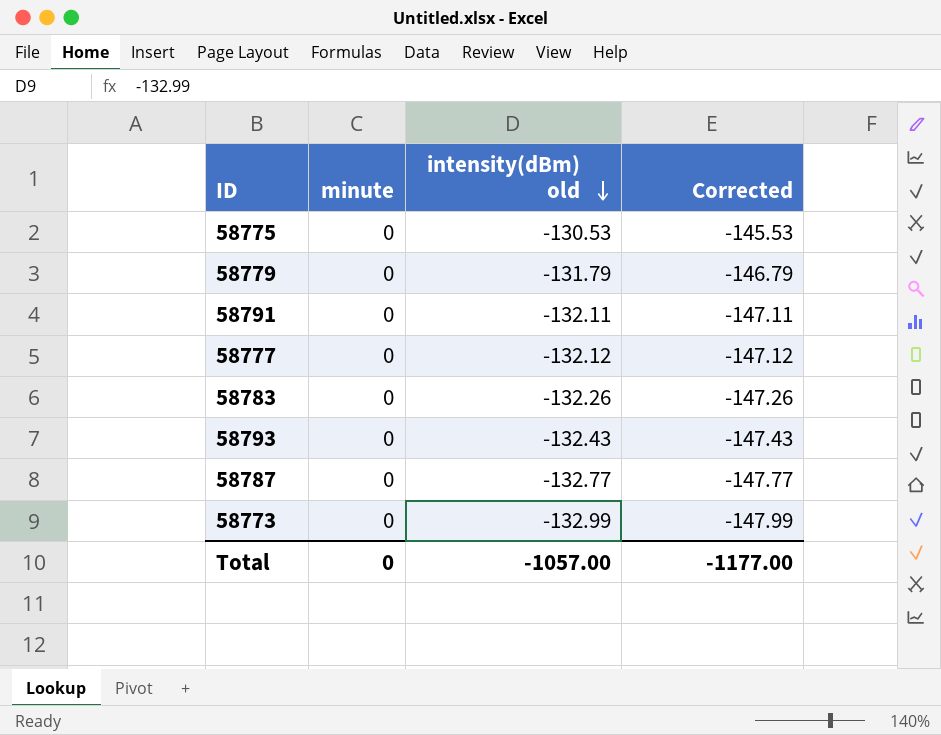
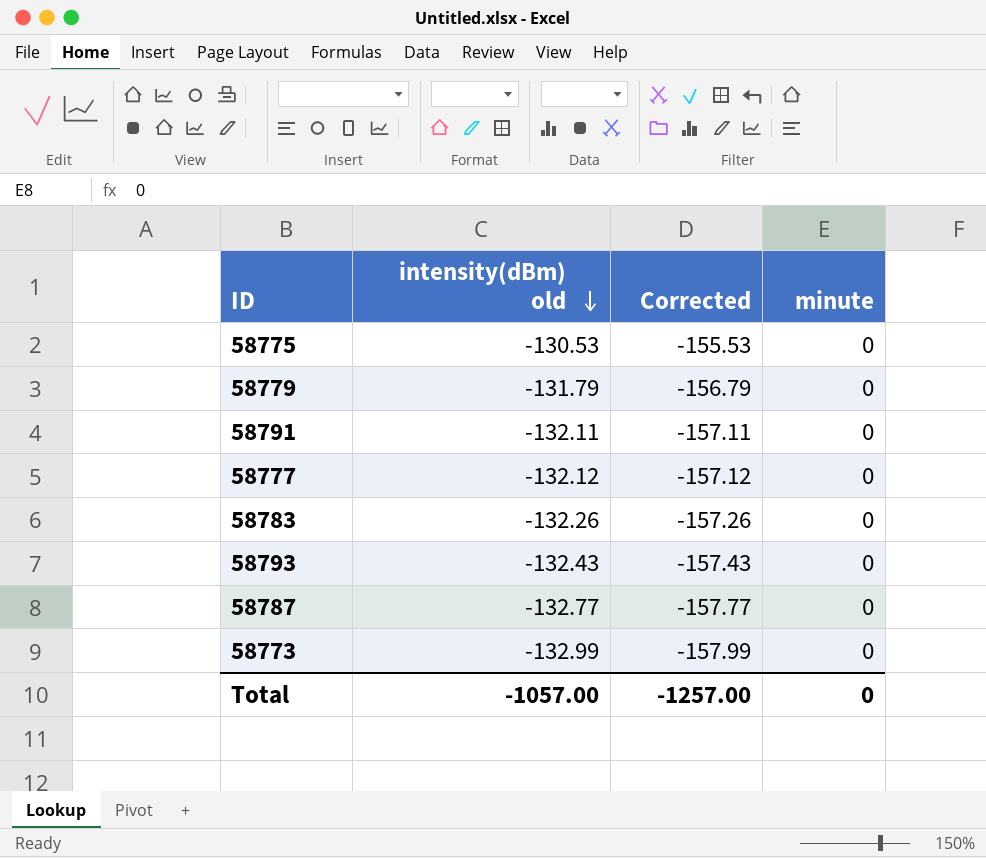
column Corrected | formula: [intensity(dBm) old] - 15 -> [intensity(dBm) old] - 25
column minute | position: 2 -> 4
Total | Corrected: -1177.00 -> -1257.00

